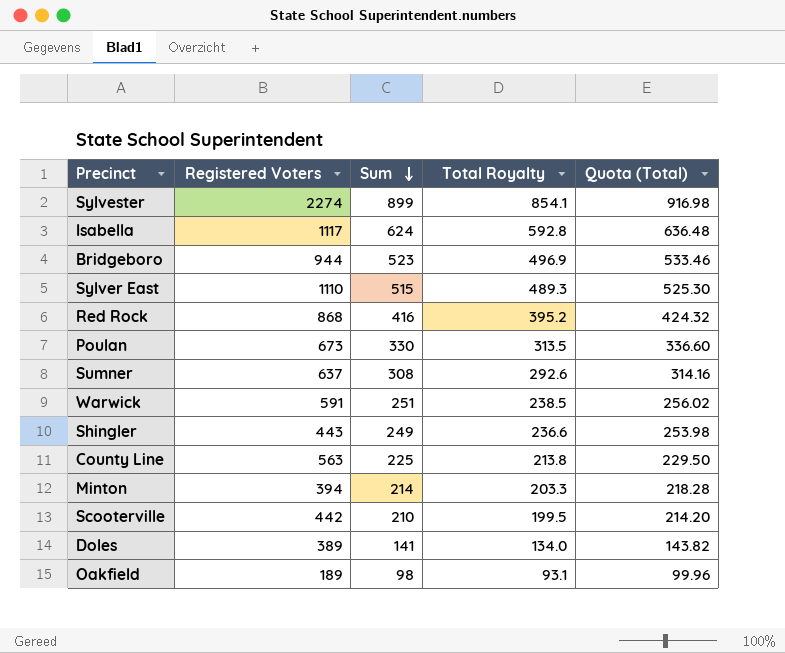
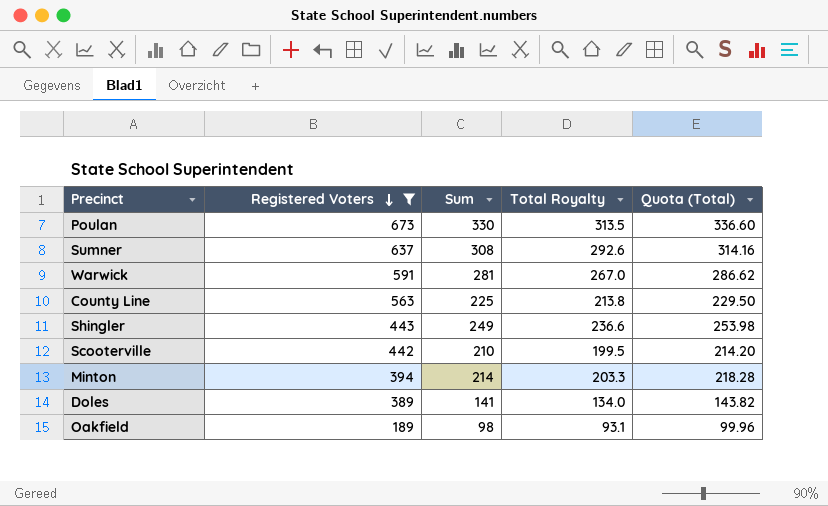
filter: none -> Registered Voters <= 673
row order: Sum descending -> Registered Voters descending
Warwick | Sum: 251 -> 281
Warwick | Total Royalty: 238.5 -> 267.0
Warwick | Quota (Total): 256.02 -> 286.62

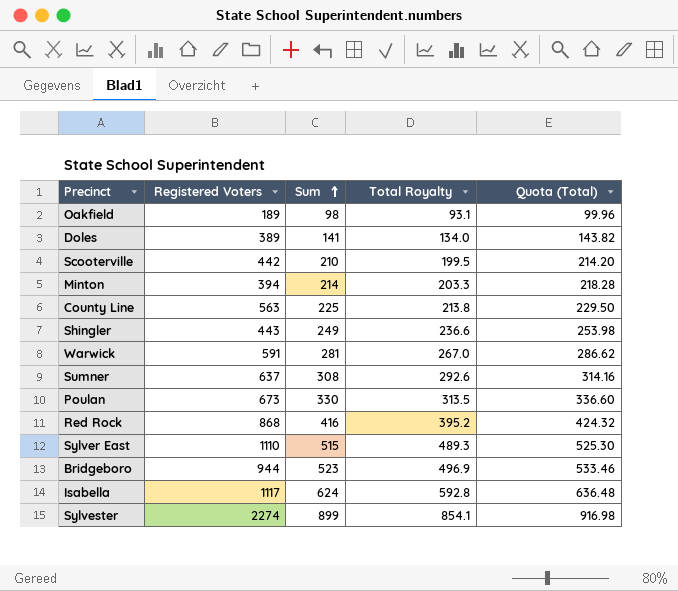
filter: Registered Voters <= 673 -> none
row order: Registered Voters descending -> Sum ascending

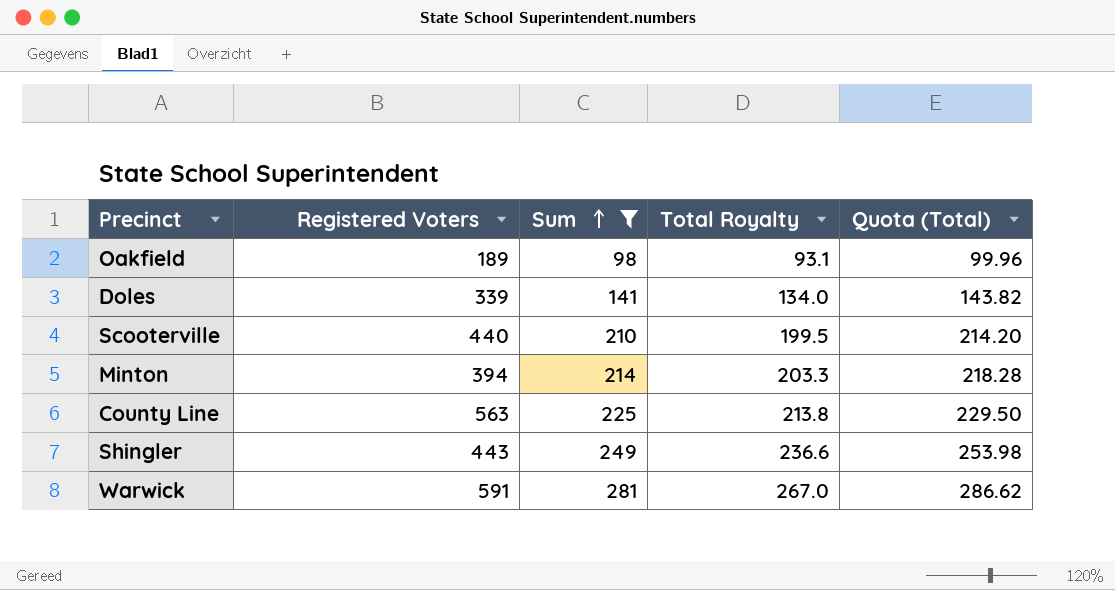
filter: none -> Sum <= 281
Doles | Registered Voters: 389 -> 339
Scooterville | Registered Voters: 442 -> 440

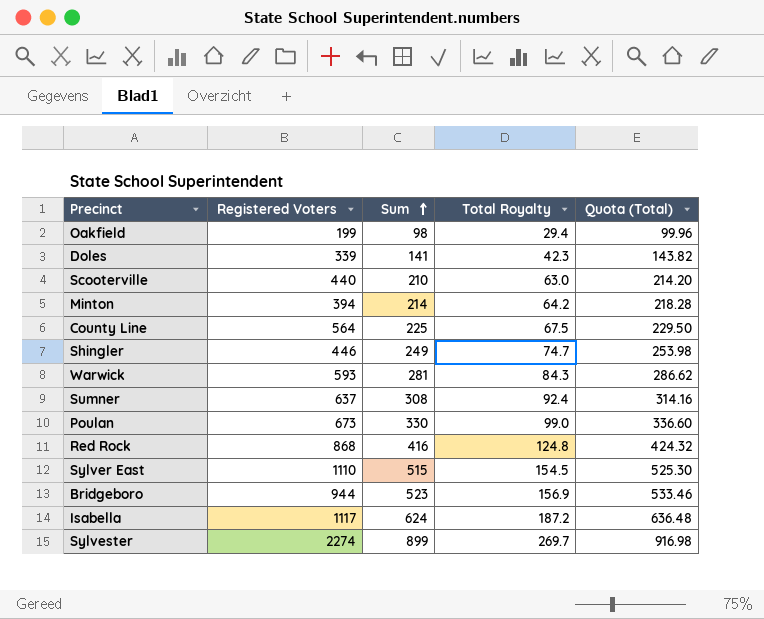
filter: Sum <= 281 -> none
column Total Royalty | formula: [Sum] * 0.95 -> [Sum] * 0.3
Oakfield | Registered Voters: 189 -> 199
County Line | Registered Voters: 563 -> 564
Shingler | Registered Voters: 443 -> 446
Warwick | Registered Voters: 591 -> 593

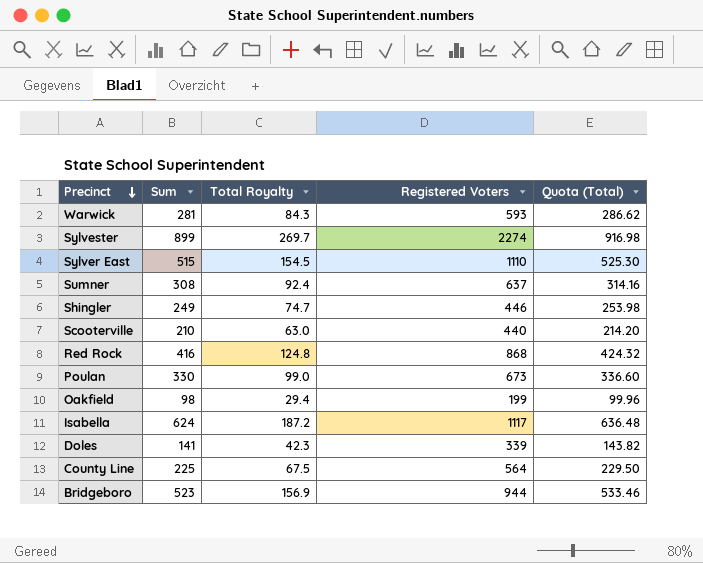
row order: Sum ascending -> Precinct descending
column Registered Voters | position: 2 -> 4
row Minton: 394 | 214 | 64.2 | 218.28 -> none

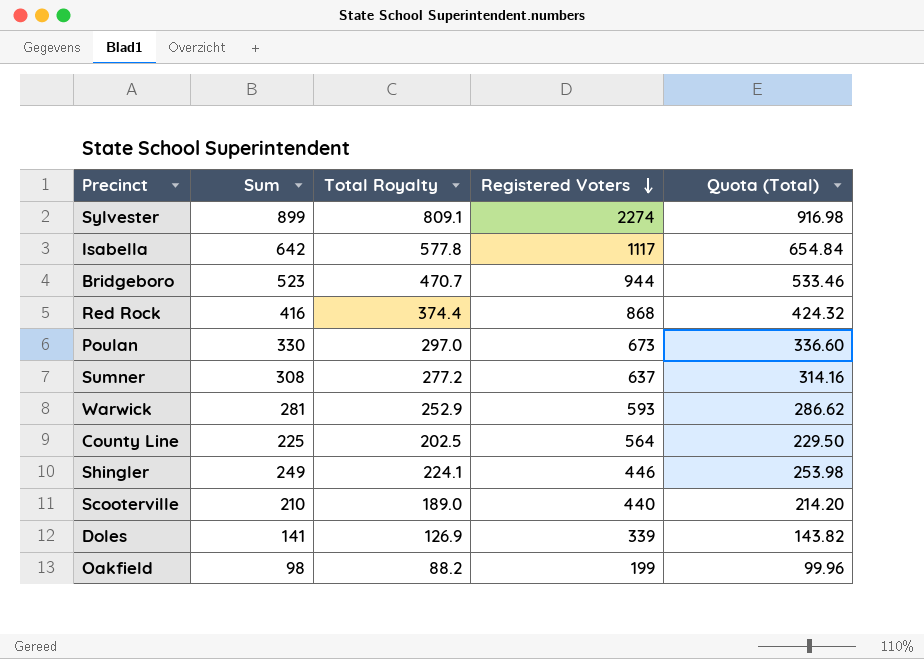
row order: Precinct descending -> Registered Voters descending
column Total Royalty | formula: [Sum] * 0.3 -> [Sum] * 0.9
row Sylver East: 515 | 154.5 | 1110 | 525.30 -> none
Isabella | Sum: 624 -> 642
Isabella | Quota (Total): 636.48 -> 654.84

